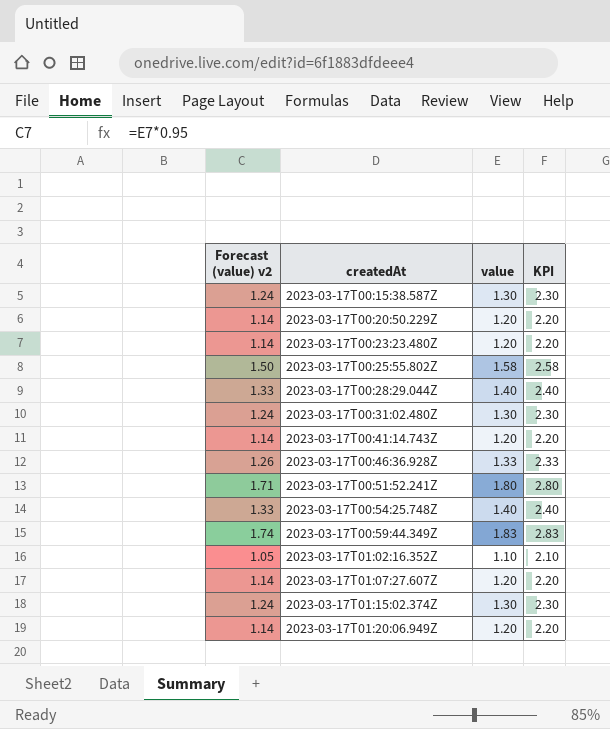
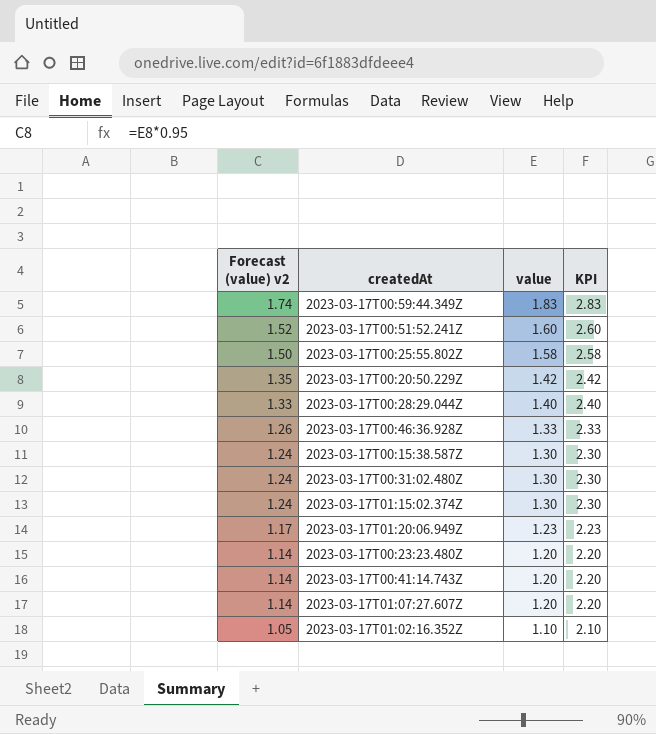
row order: createdAt ascending -> Forecast (value) v2 descending
row 2023-03-17T00:54:25.748Z: 1.33 | 1.40 | 2.40 -> none
2023-03-17T00:51:52.241Z | Forecast (value) v2: 1.71 -> 1.52
2023-03-17T00:51:52.241Z | value: 1.80 -> 1.60
2023-03-17T00:51:52.241Z | KPI: 2.80 -> 2.60
2023-03-17T00:20:50.229Z | Forecast (value) v2: 1.14 -> 1.35
2023-03-17T00:20:50.229Z | value: 1.20 -> 1.42
2023-03-17T00:20:50.229Z | KPI: 2.20 -> 2.42
2023-03-17T01:20:06.949Z | Forecast (value) v2: 1.14 -> 1.17
2023-03-17T01:20:06.949Z | value: 1.20 -> 1.23
2023-03-17T01:20:06.949Z | KPI: 2.20 -> 2.23

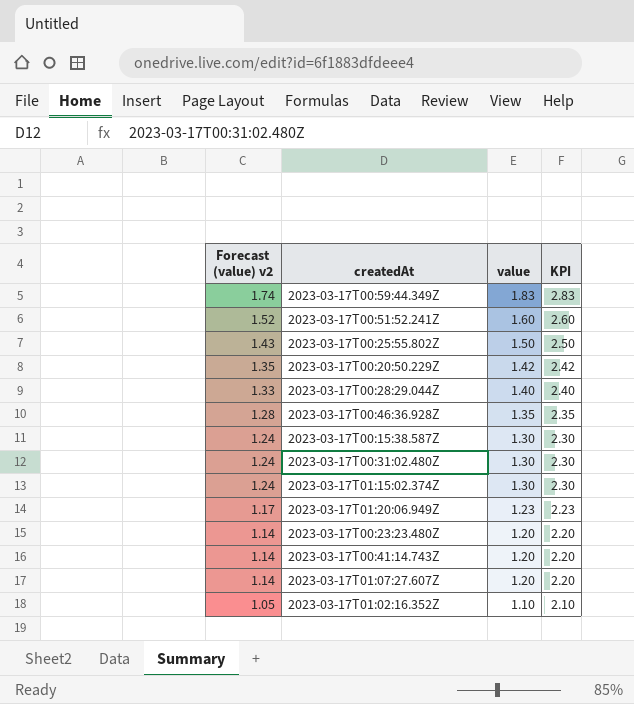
2023-03-17T00:25:55.802Z | Forecast (value) v2: 1.50 -> 1.43
2023-03-17T00:25:55.802Z | value: 1.58 -> 1.50
2023-03-17T00:25:55.802Z | KPI: 2.58 -> 2.50
2023-03-17T00:46:36.928Z | Forecast (value) v2: 1.26 -> 1.28
2023-03-17T00:46:36.928Z | value: 1.33 -> 1.35
2023-03-17T00:46:36.928Z | KPI: 2.33 -> 2.35

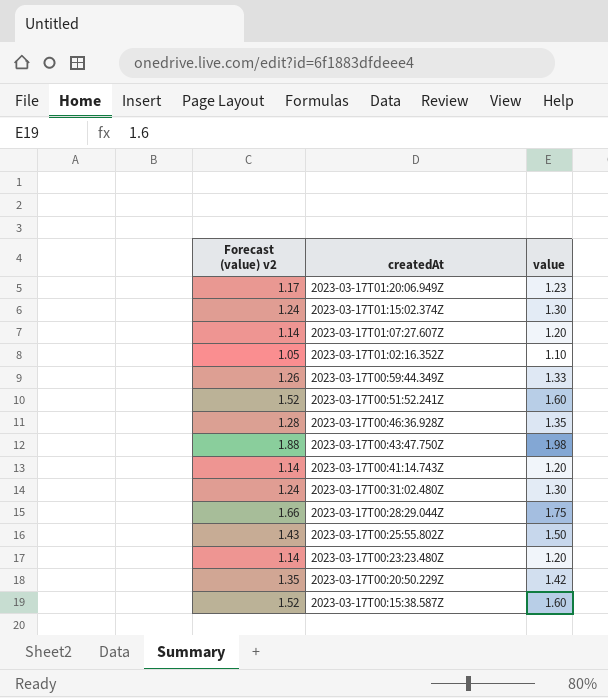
row order: Forecast (value) v2 descending -> createdAt descending
column KPI | formula: [value] + 1 -> none
2023-03-17T00:59:44.349Z | Forecast (value) v2: 1.74 -> 1.26
2023-03-17T00:59:44.349Z | value: 1.83 -> 1.33
row 2023-03-17T00:43:47.750Z: none -> 1.88 | 1.98
2023-03-17T00:28:29.044Z | Forecast (value) v2: 1.33 -> 1.66
2023-03-17T00:28:29.044Z | value: 1.40 -> 1.75
2023-03-17T00:15:38.587Z | Forecast (value) v2: 1.24 -> 1.52
2023-03-17T00:15:38.587Z | value: 1.30 -> 1.60

